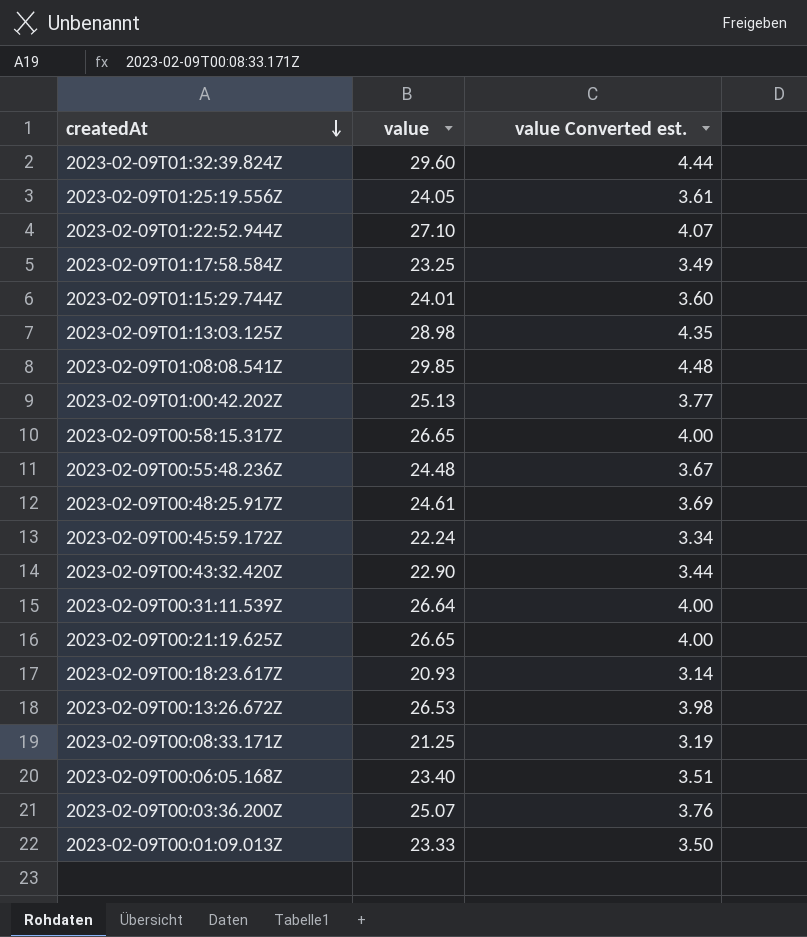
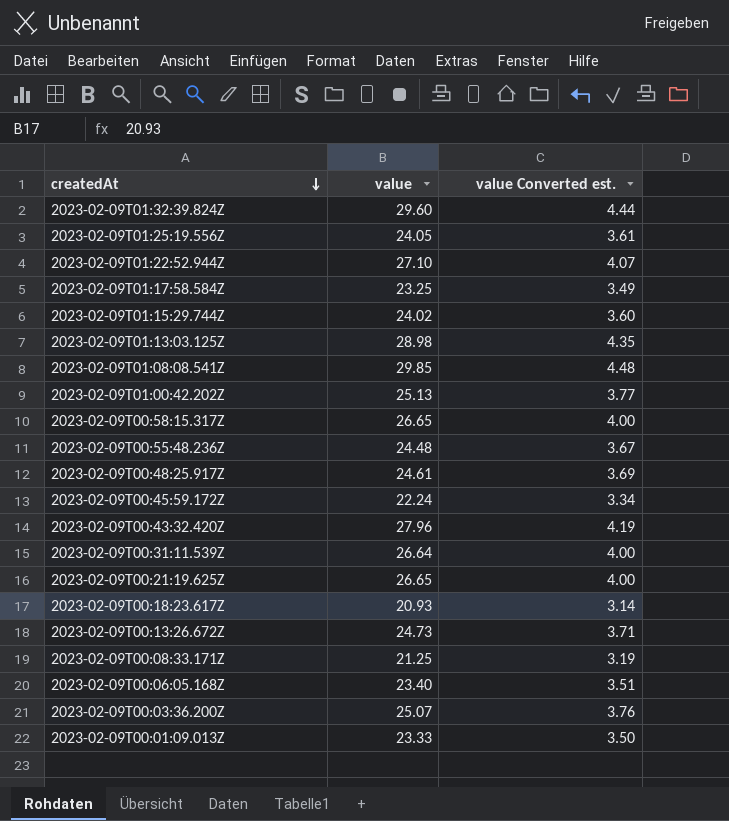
2023-02-09T01:15:29.744Z | value: 24.01 -> 24.02
2023-02-09T00:43:32.420Z | value: 22.90 -> 27.96
2023-02-09T00:43:32.420Z | value Converted est.: 3.44 -> 4.19
2023-02-09T00:13:26.672Z | value: 26.53 -> 24.73
2023-02-09T00:13:26.672Z | value Converted est.: 3.98 -> 3.71

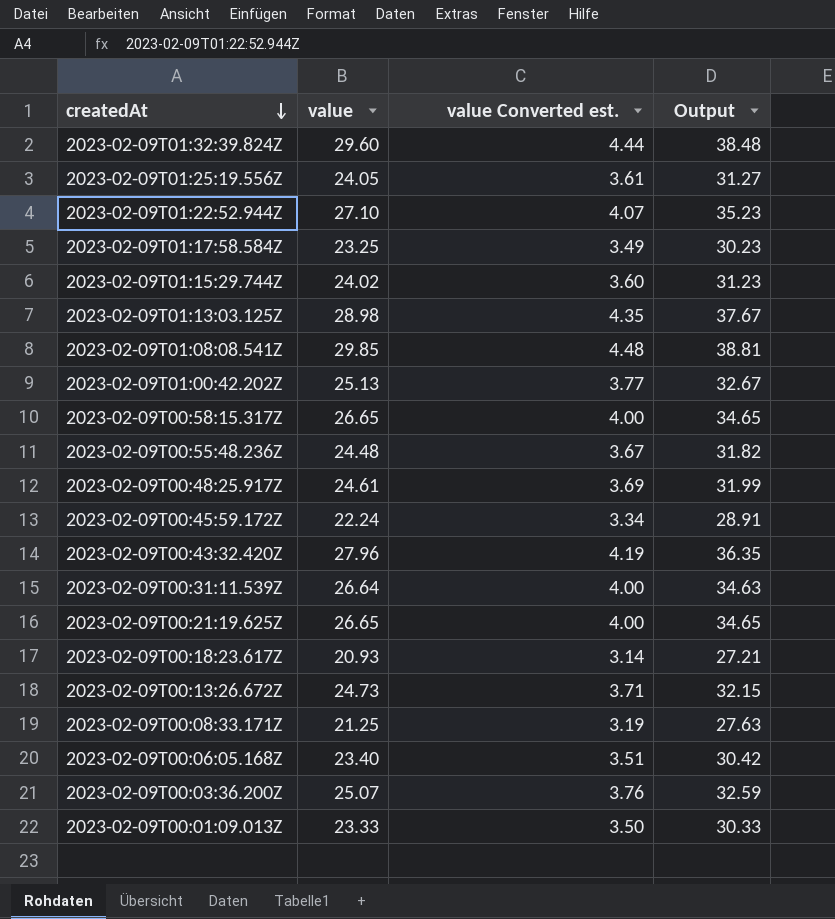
column Output | formula: none -> [value] * 1.3

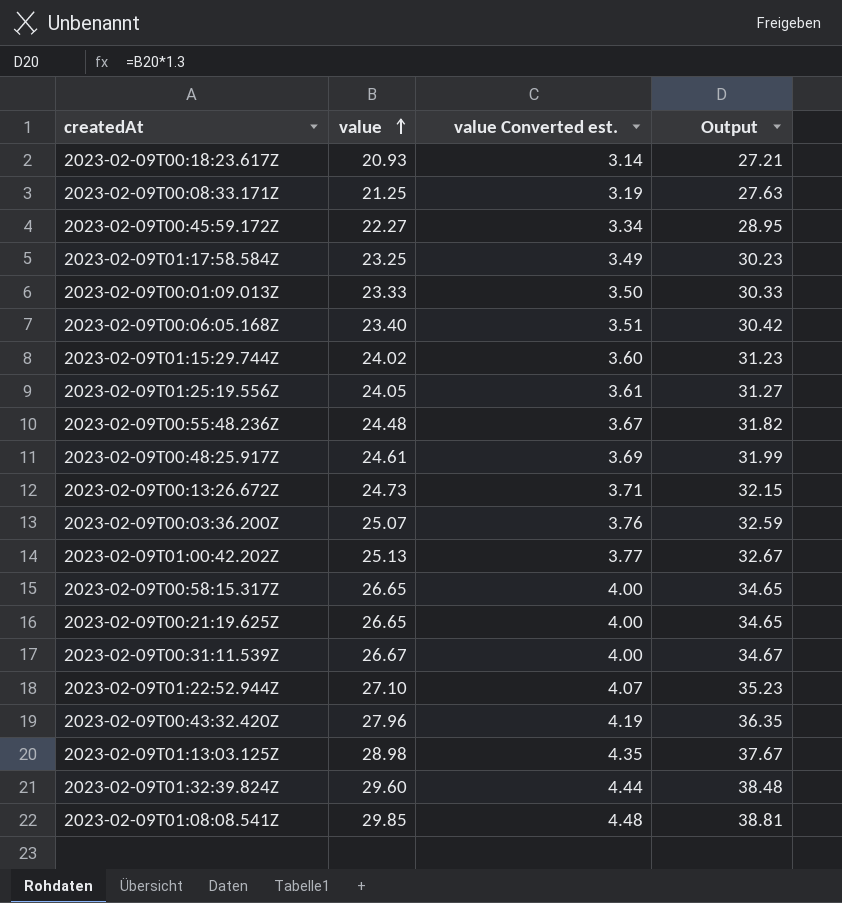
row order: createdAt descending -> value ascending
2023-02-09T00:45:59.172Z | value: 22.24 -> 22.27
2023-02-09T00:45:59.172Z | Output: 28.91 -> 28.95
2023-02-09T00:31:11.539Z | value: 26.64 -> 26.67
2023-02-09T00:31:11.539Z | Output: 34.63 -> 34.67

